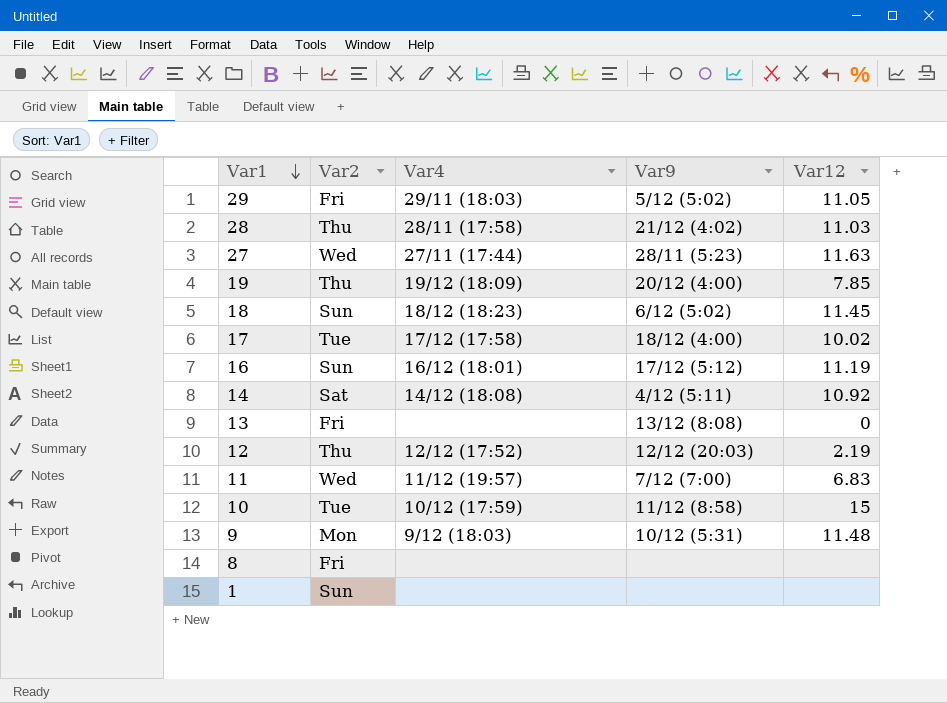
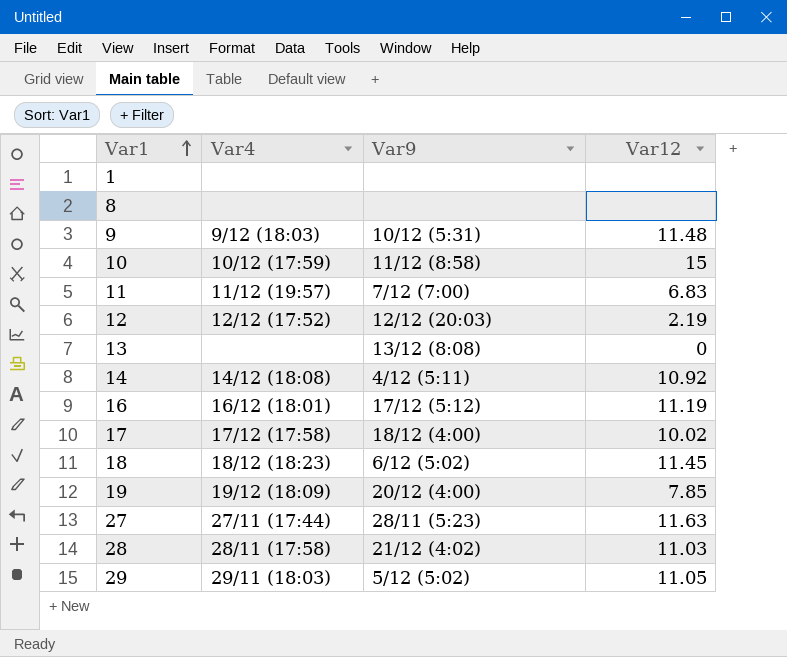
row order: Var1 descending -> Var1 ascending
column Var2 | position: 2 -> none

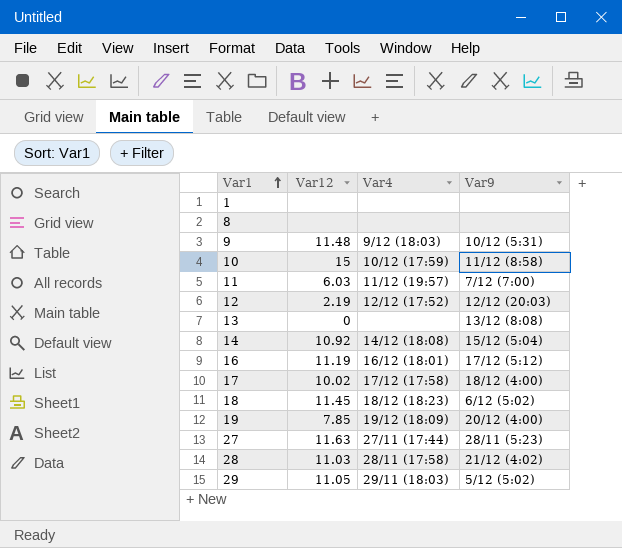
column Var12 | position: 4 -> 2
11 | Var12: 6.83 -> 6.03
14 | Var9: 4/12 (5:11) -> 15/12 (5:04)

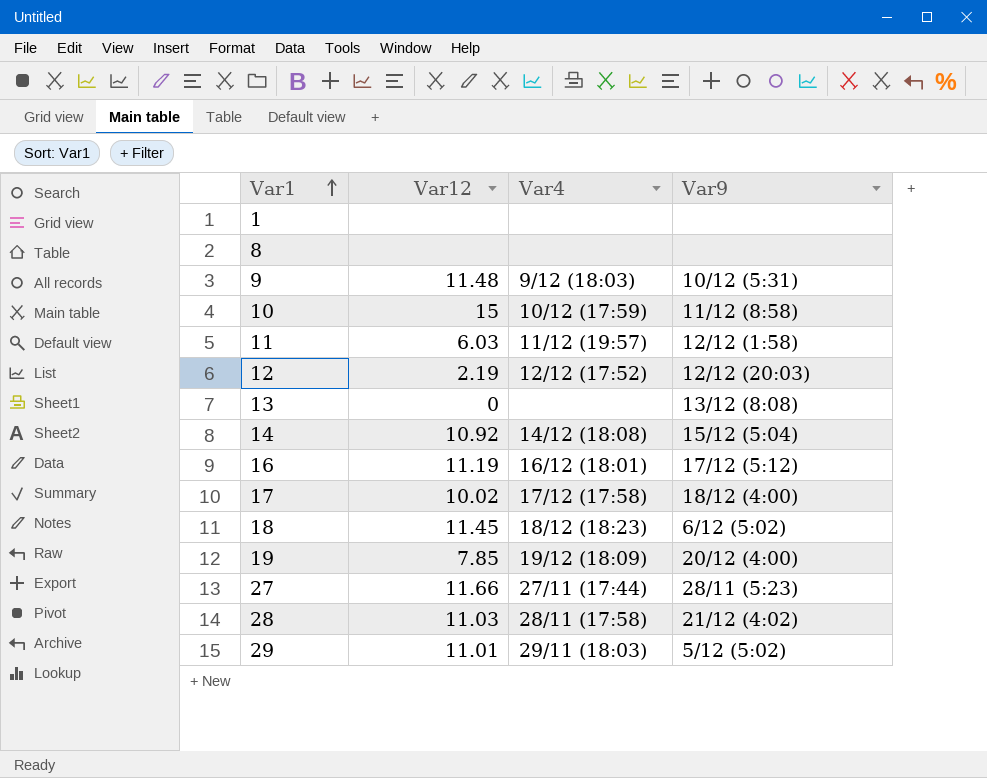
11 | Var9: 7/12 (7:00) -> 12/12 (1:58)
27 | Var12: 11.63 -> 11.66
29 | Var12: 11.05 -> 11.01

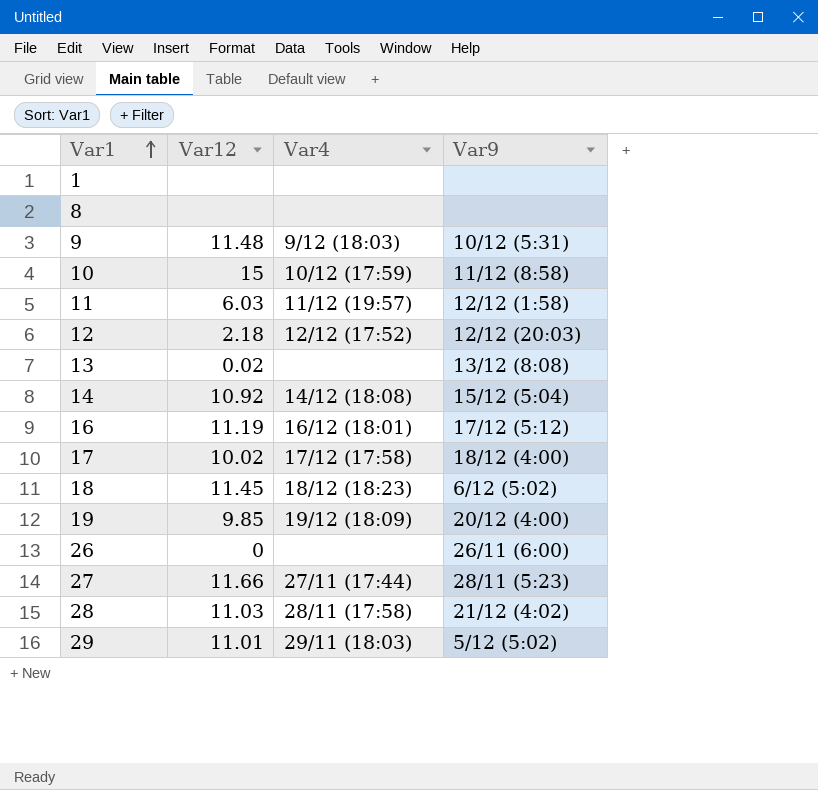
12 | Var12: 2.19 -> 2.18
13 | Var12: 0 -> 0.02
19 | Var12: 7.85 -> 9.85
row 26: none -> 0 | none | 26/11 (6:00)

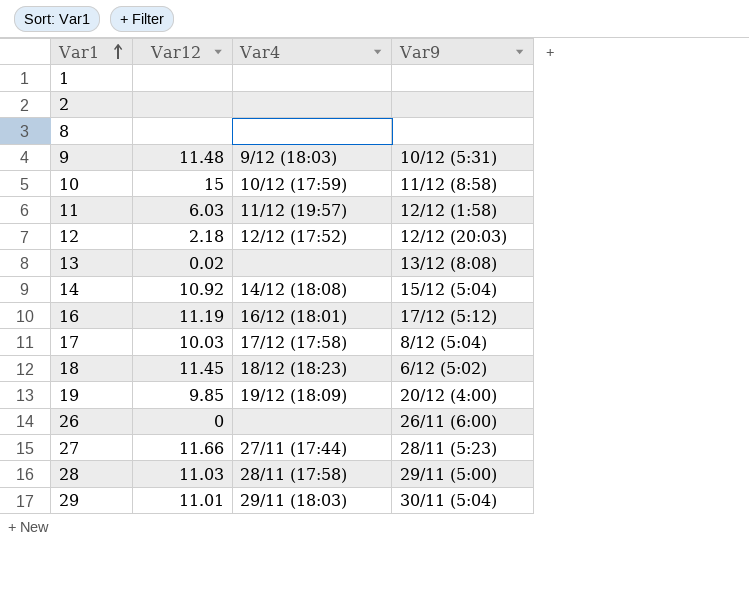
row 2: none -> none | none | none
17 | Var12: 10.02 -> 10.03
17 | Var9: 18/12 (4:00) -> 8/12 (5:04)
28 | Var9: 21/12 (4:02) -> 29/11 (5:00)
29 | Var9: 5/12 (5:02) -> 30/11 (5:04)

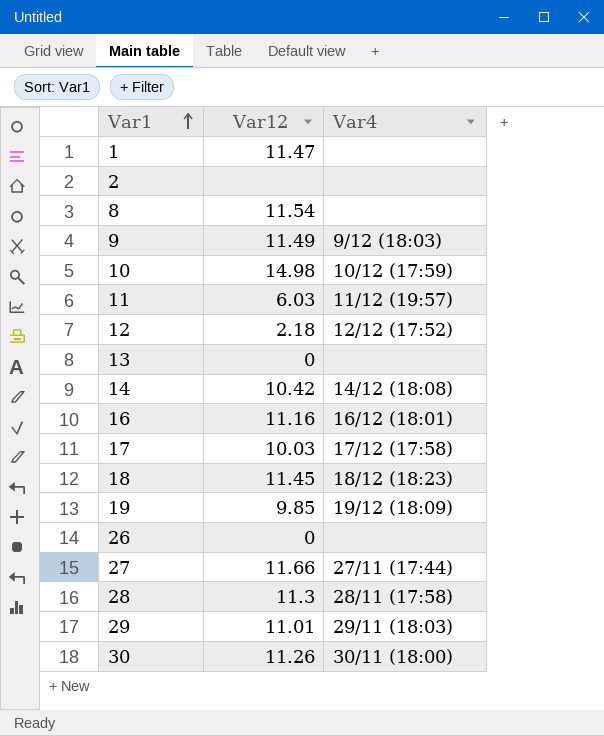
column Var9 | position: 4 -> none
1 | Var12: none -> 11.47
8 | Var12: none -> 11.54
9 | Var12: 11.48 -> 11.49
10 | Var12: 15 -> 14.98
13 | Var12: 0.02 -> 0
14 | Var12: 10.92 -> 10.42
16 | Var12: 11.19 -> 11.16
28 | Var12: 11.03 -> 11.3
row 30: none -> 11.26 | 30/11 (18:00)

